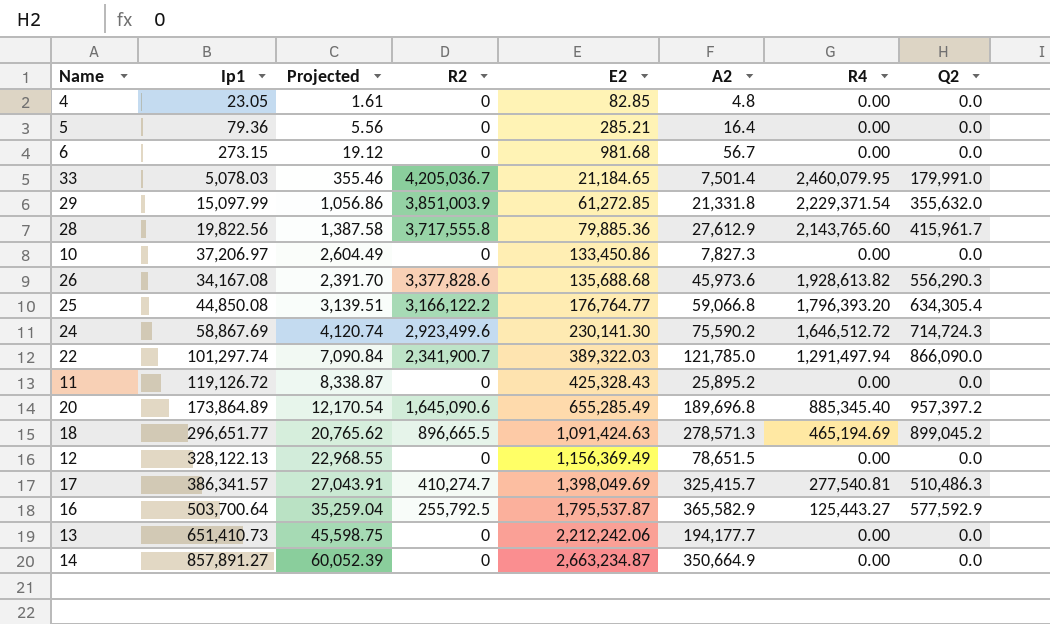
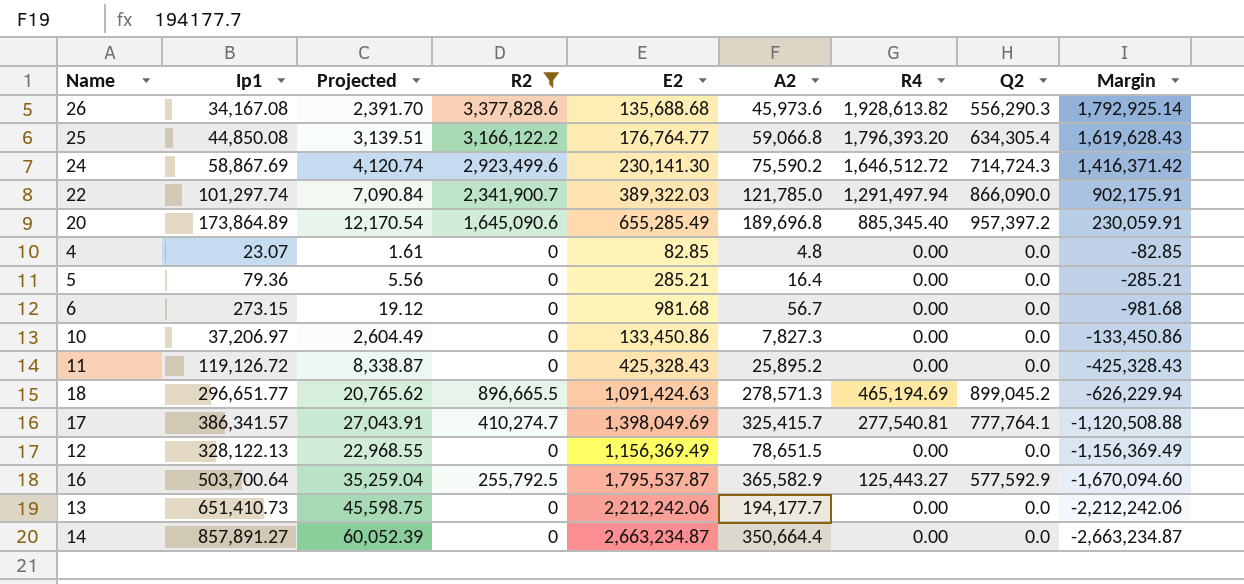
filter: none -> R2 <= 3,377,828.6
row order: E2 ascending -> Margin descending
column Margin | formula: none -> [R4] - [E2]
4 | Ip1: 23.05 -> 23.07
17 | Q2: 510,486.3 -> 777,764.1
14 | A2: 350,664.9 -> 350,664.4

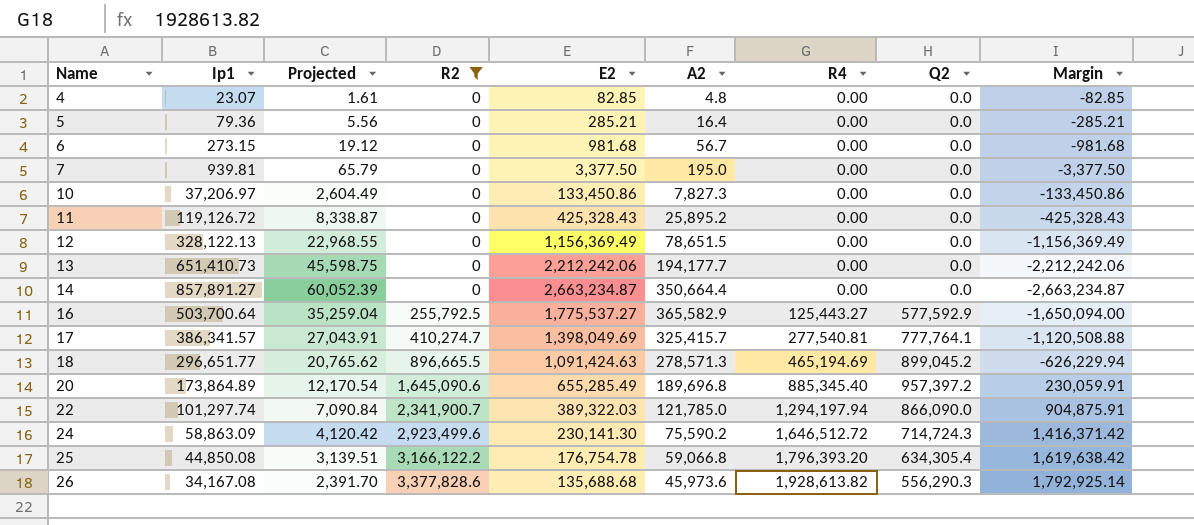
row order: Margin descending -> Name ascending
row 7: none -> 939.81 | 65.79 | 0 | 3,377.50 | 195.0 | 0.00 | 0.0 | -3,377.50
16 | E2: 1,795,537.87 -> 1,775,537.27
16 | Margin: -1,670,094.60 -> -1,650,094.00
22 | R4: 1,291,497.94 -> 1,294,197.94
22 | Margin: 902,175.91 -> 904,875.91
24 | Ip1: 58,867.69 -> 58,863.09
24 | Projected: 4,120.74 -> 4,120.42
25 | E2: 176,764.77 -> 176,754.78
25 | Margin: 1,619,628.43 -> 1,619,638.42

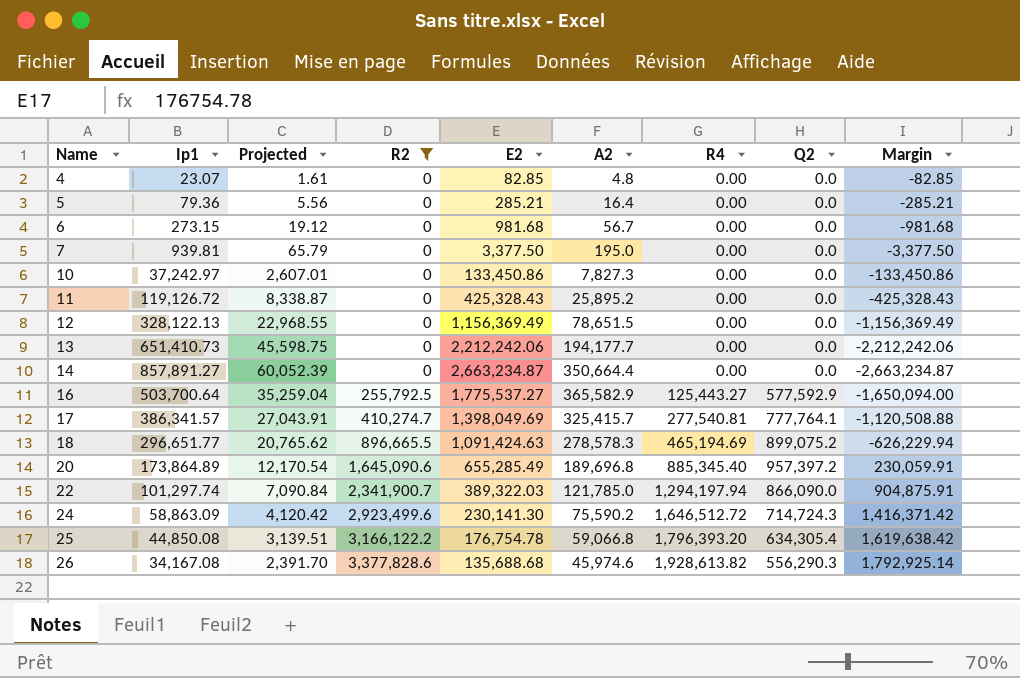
10 | Ip1: 37,206.97 -> 37,242.97
10 | Projected: 2,604.49 -> 2,607.01
18 | A2: 278,571.3 -> 278,578.3
18 | Q2: 899,045.2 -> 899,075.2
26 | A2: 45,973.6 -> 45,974.6

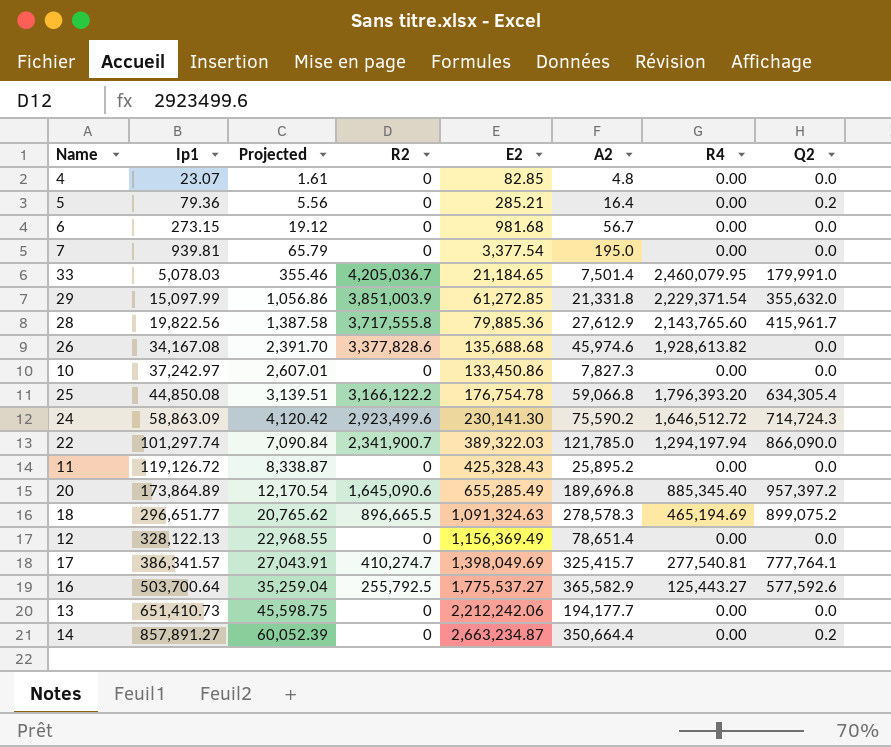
filter: R2 <= 3,377,828.6 -> none
row order: Name ascending -> Ip1 ascending
column Margin | formula: [R4] - [E2] -> none
5 | Q2: 0.0 -> 0.2
7 | E2: 3,377.50 -> 3,377.54
26 | Q2: 556,290.3 -> 0.0
18 | E2: 1,091,424.63 -> 1,091,324.63
12 | A2: 78,651.5 -> 78,651.4
16 | Q2: 577,592.9 -> 577,592.6
14 | Q2: 0.0 -> 0.2

